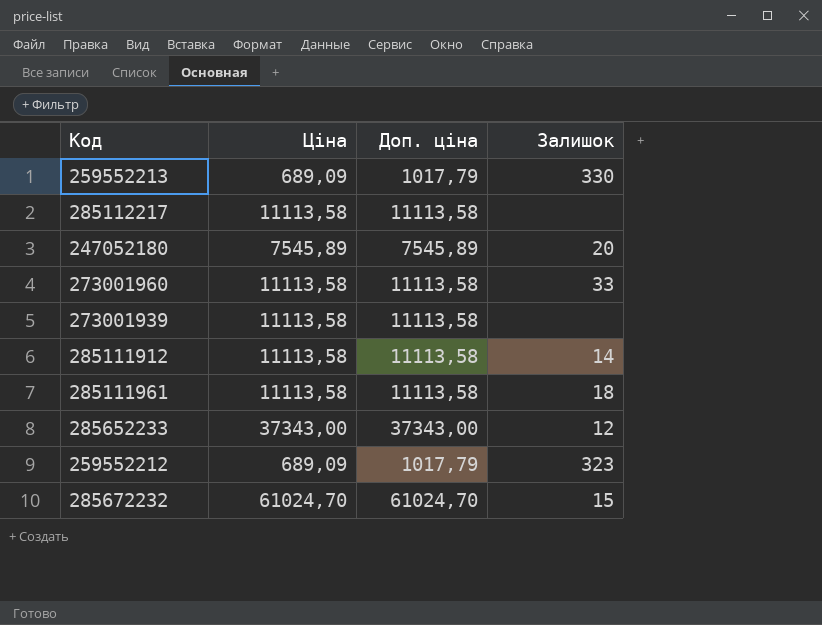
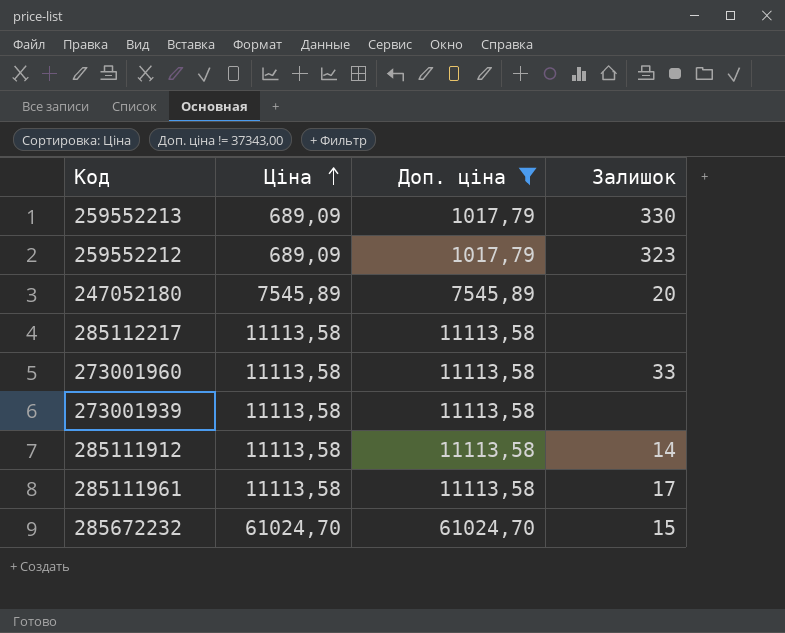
filter: none -> Доп. ціна != 37343,00
row order: none -> Ціна ascending
285111961 | Залишок: 18 -> 17

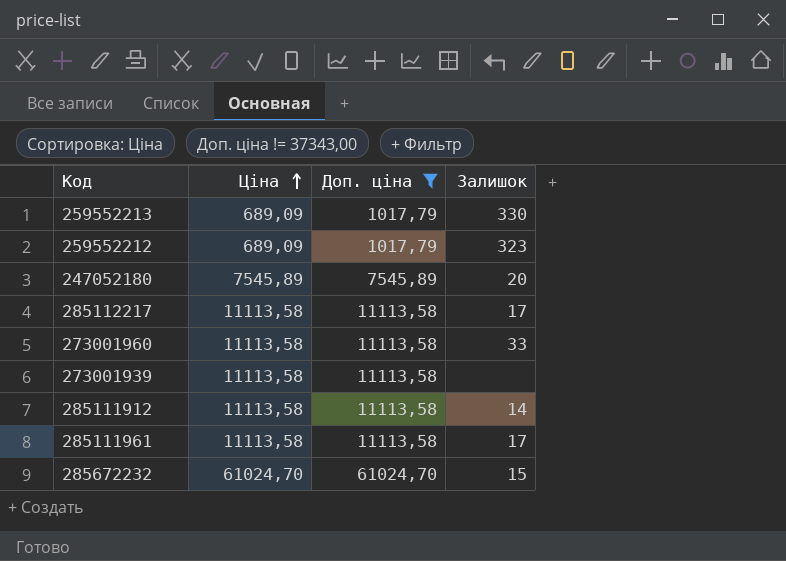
285112217 | Залишок: none -> 17

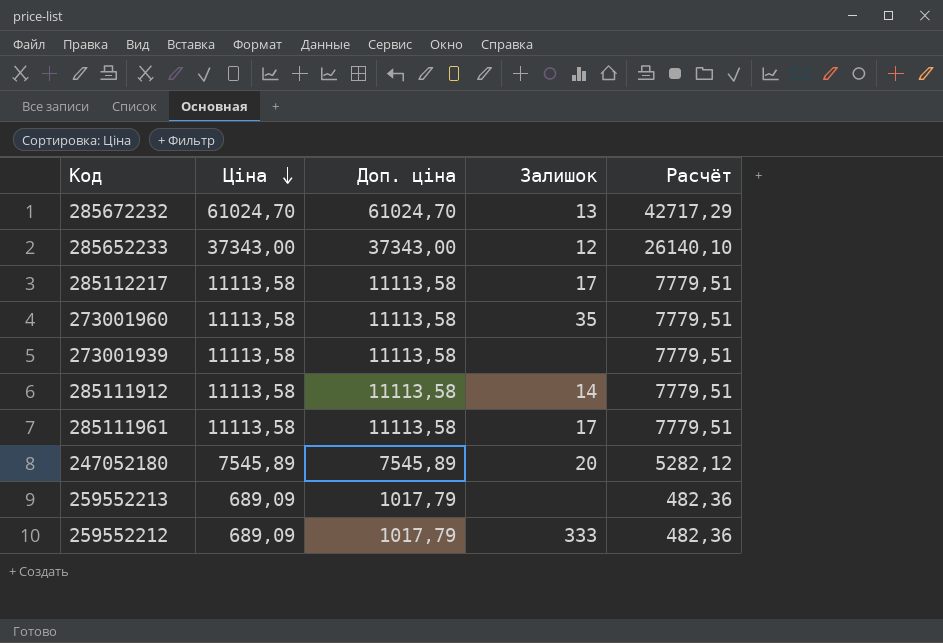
filter: Доп. ціна != 37343,00 -> none
row order: Ціна ascending -> Ціна descending
column Расчёт | formula: none -> [Ціна] * 0,7
285672232 | Залишок: 15 -> 13
273001960 | Залишок: 33 -> 35
259552213 | Залишок: 330 -> none
259552212 | Залишок: 323 -> 333

